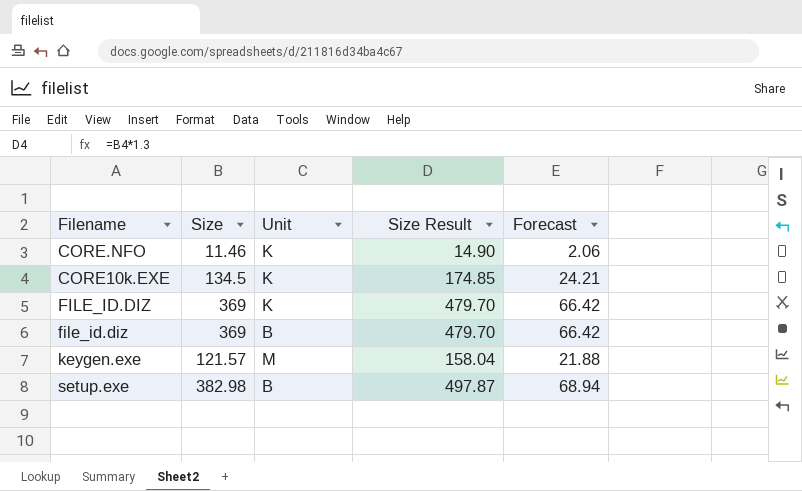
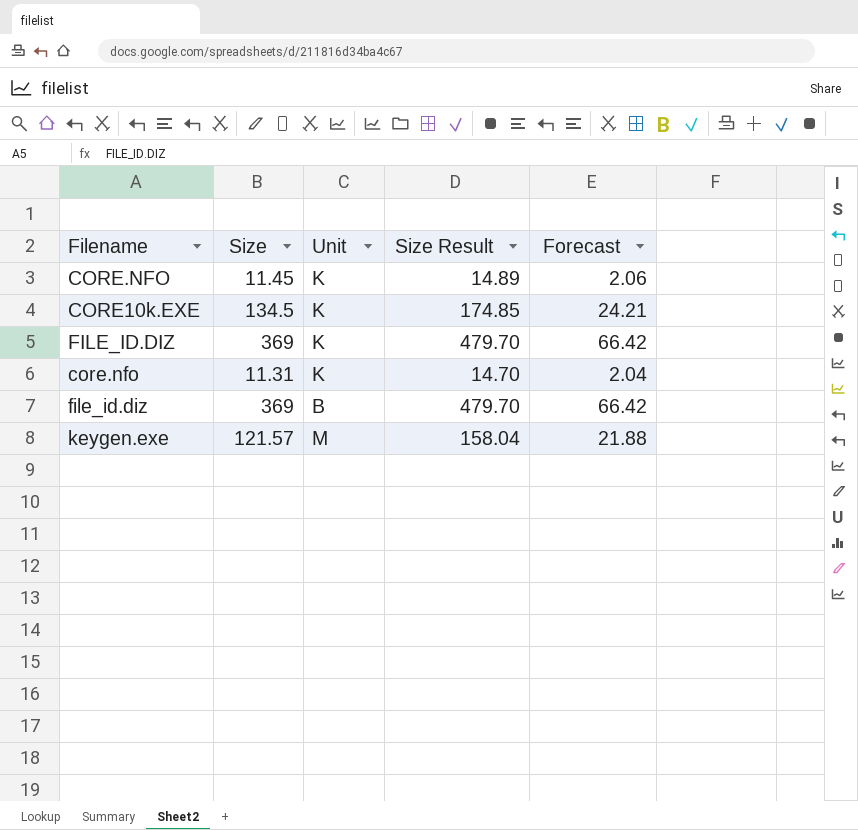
row setup.exe: 382.98 | B | 497.87 | 68.94 -> none
CORE.NFO | Size: 11.46 -> 11.45
CORE.NFO | Size Result: 14.90 -> 14.89
row core.nfo: none -> 11.31 | K | 14.70 | 2.04

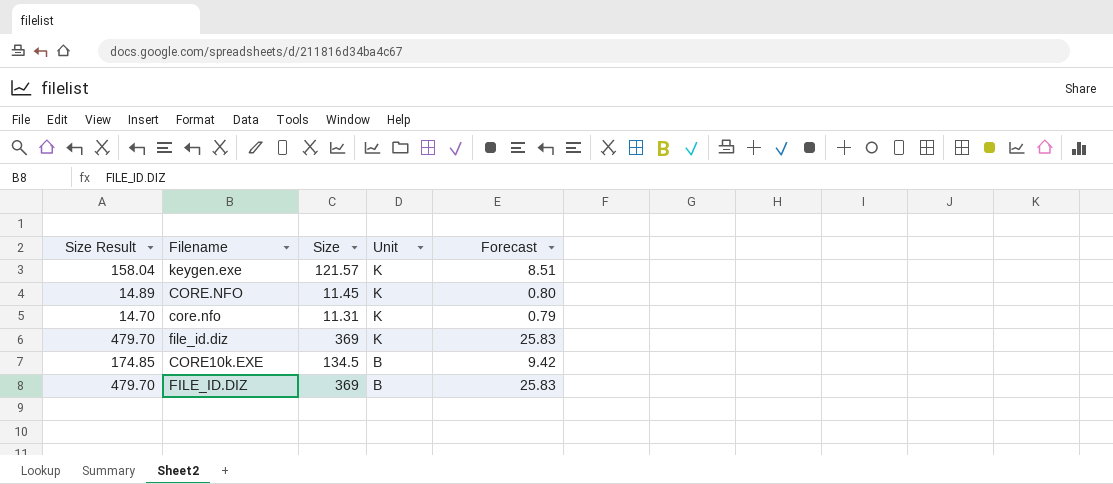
row order: none -> Unit descending
column Size Result | position: 4 -> 1
column Forecast | formula: [Size] * 0.18 -> [Size] * 0.07
keygen.exe | Unit: M -> K
file_id.diz | Unit: B -> K
CORE10k.EXE | Unit: K -> B
FILE_ID.DIZ | Unit: K -> B

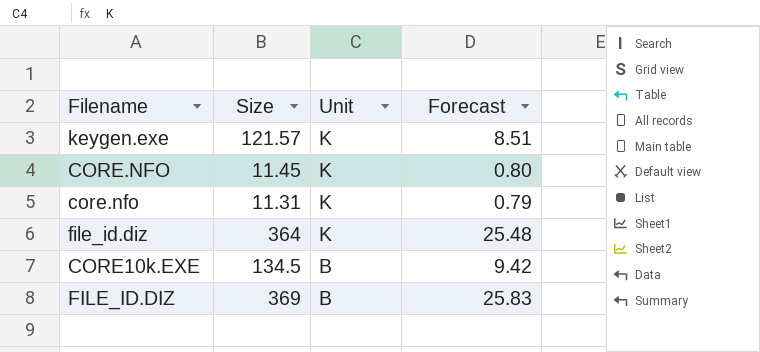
column Size Result | formula: [Size] * 1.3 -> none
file_id.diz | Size: 369 -> 364
file_id.diz | Forecast: 25.83 -> 25.48

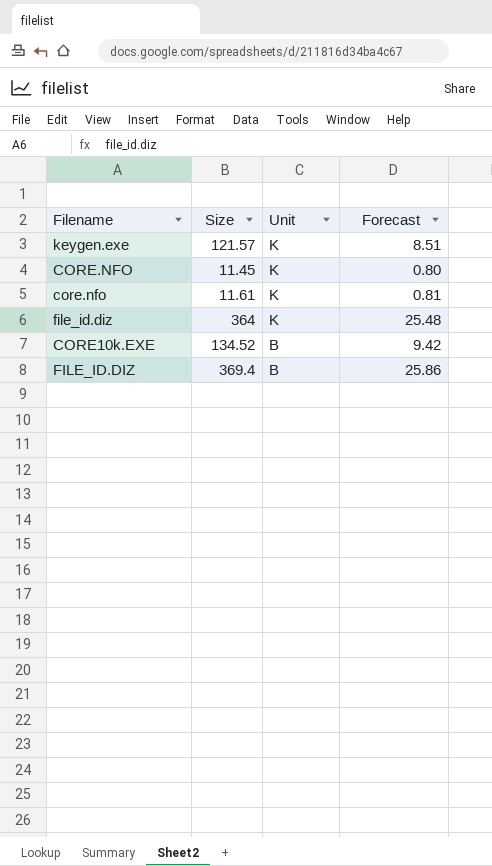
core.nfo | Size: 11.31 -> 11.61
core.nfo | Forecast: 0.79 -> 0.81
CORE10k.EXE | Size: 134.5 -> 134.52
FILE_ID.DIZ | Size: 369 -> 369.4
FILE_ID.DIZ | Forecast: 25.83 -> 25.86

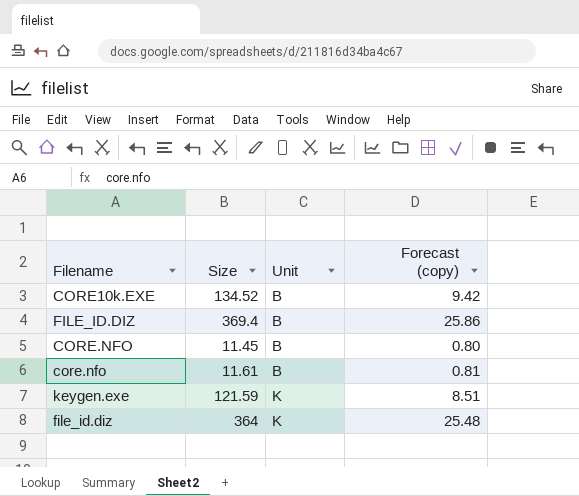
row order: Unit descending -> Unit ascending
column name: Forecast -> Forecast (copy)
CORE.NFO | Unit: K -> B
core.nfo | Unit: K -> B
keygen.exe | Size: 121.57 -> 121.59

